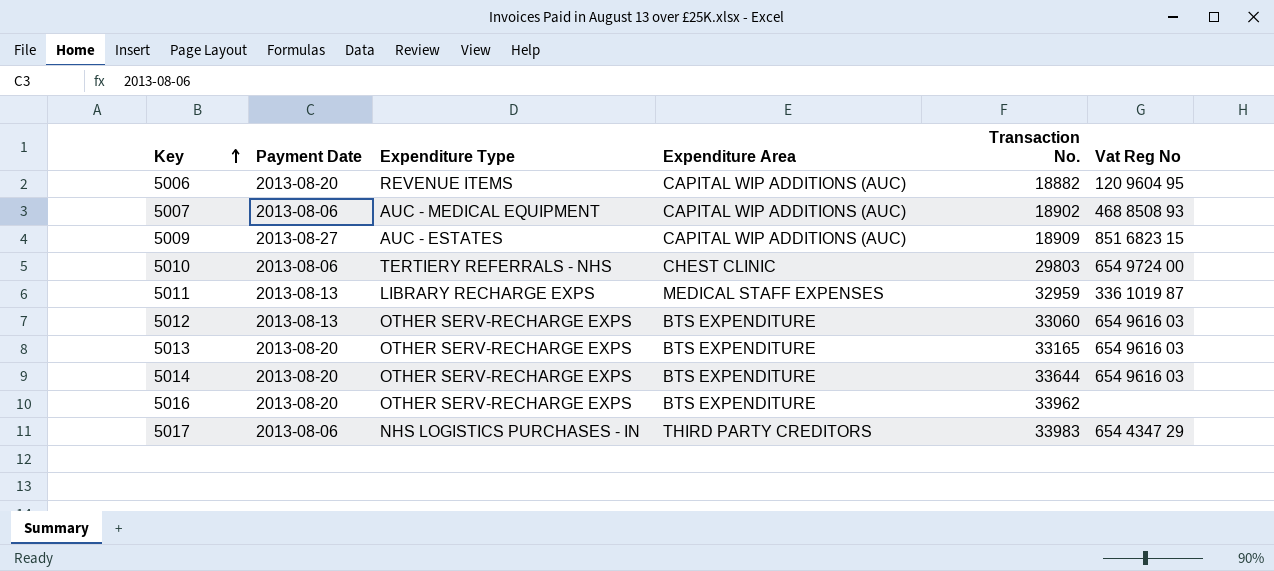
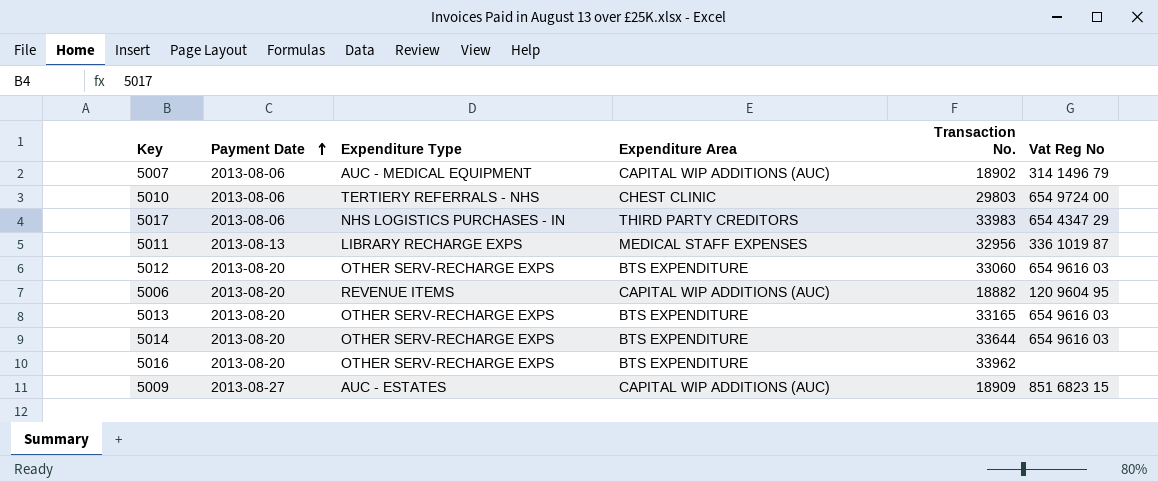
row order: Key ascending -> Payment Date ascending
5007 | Vat Reg No: 468 8508 93 -> 314 1496 79
5011 | Transaction No.: 32959 -> 32956
5012 | Payment Date: 2013-08-13 -> 2013-08-20

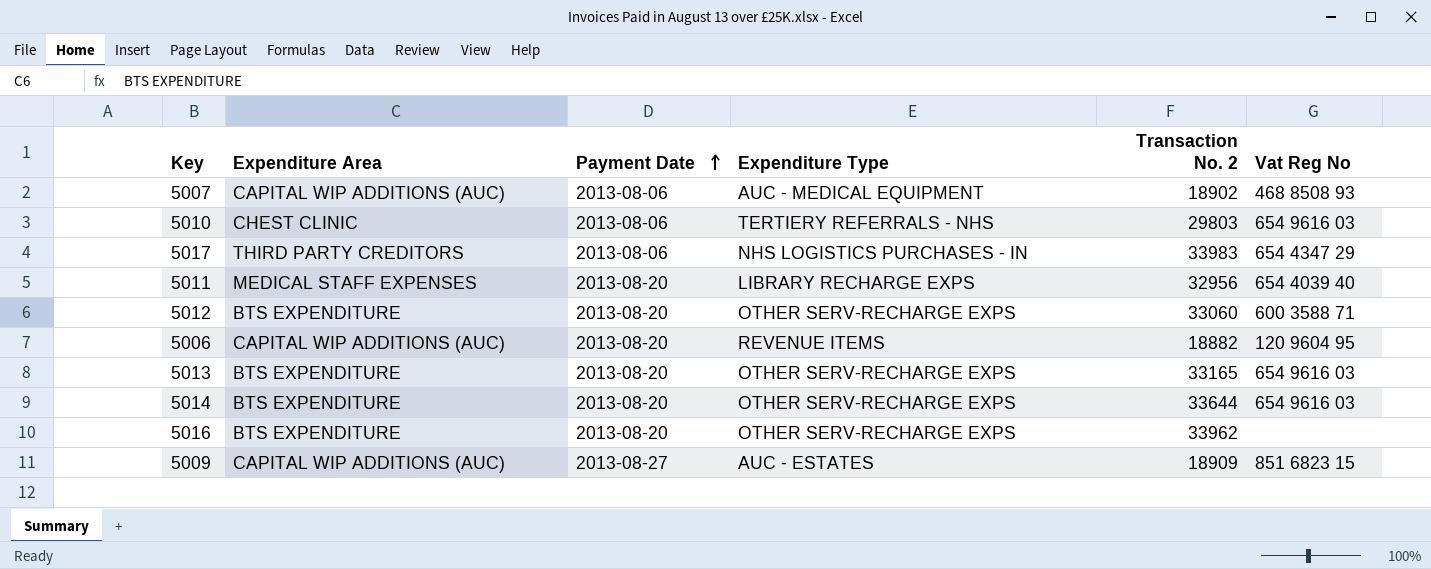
column Expenditure Area | position: 4 -> 2
column name: Transaction No. -> Transaction No. 2
5007 | Vat Reg No: 314 1496 79 -> 468 8508 93
5010 | Vat Reg No: 654 9724 00 -> 654 9616 03
5011 | Payment Date: 2013-08-13 -> 2013-08-20
5011 | Vat Reg No: 336 1019 87 -> 654 4039 40
5012 | Vat Reg No: 654 9616 03 -> 600 3588 71

